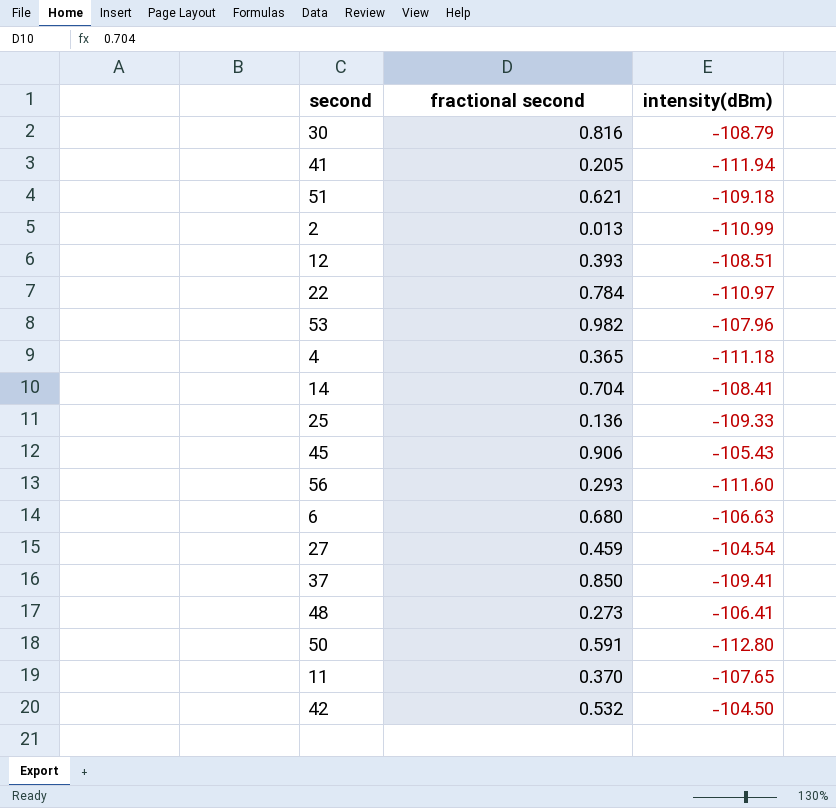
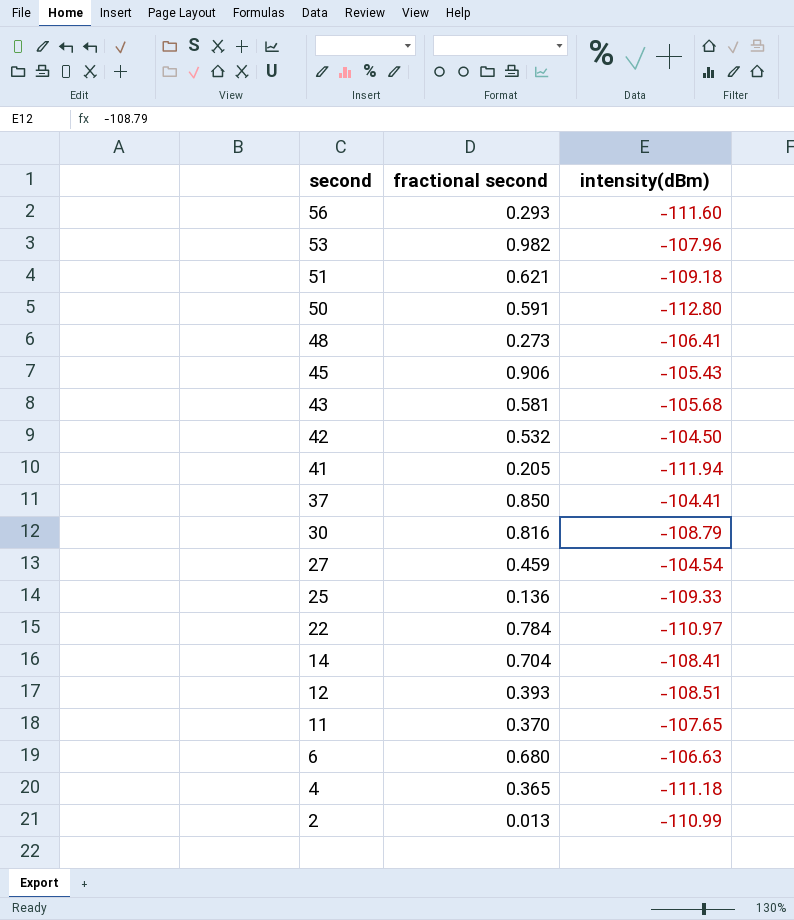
row order: none -> second descending
row 43: none -> 0.581 | -105.68
37 | intensity(dBm): -109.41 -> -104.41

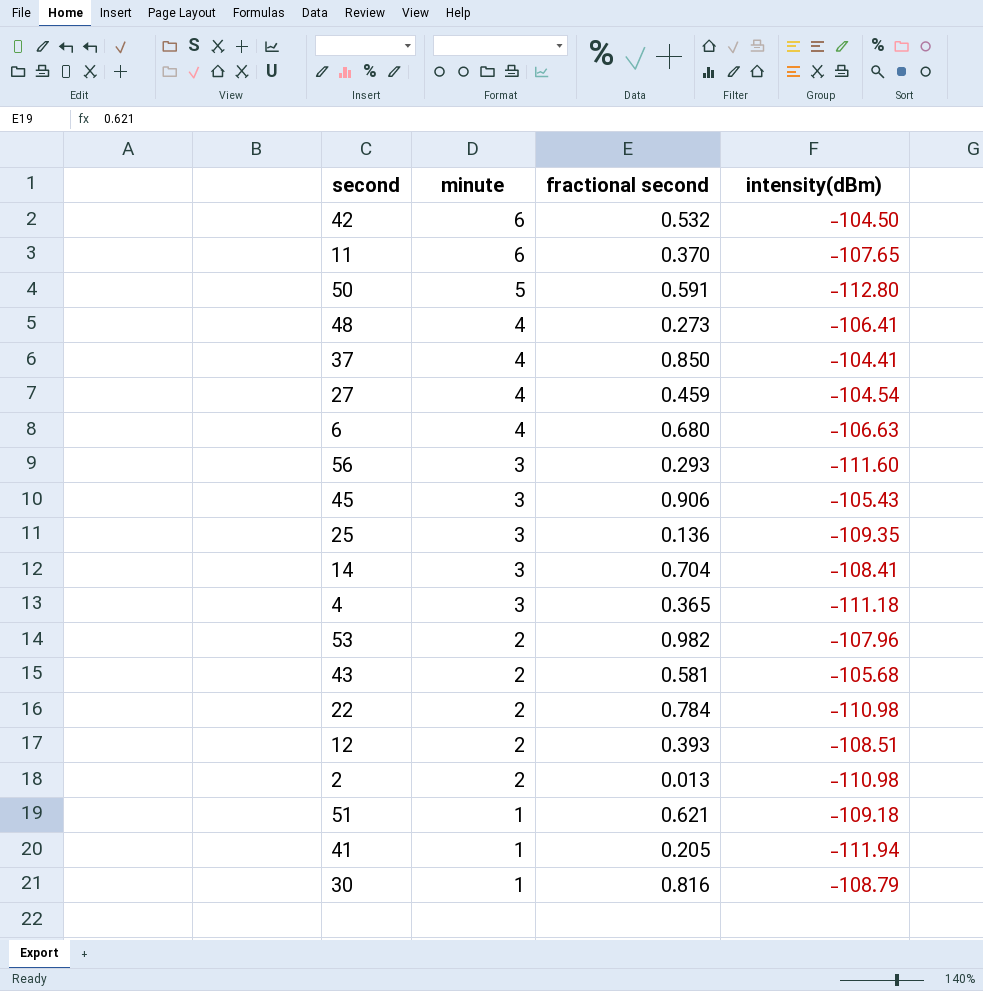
row order: second descending -> minute descending
column minute | position: none -> 2
25 | intensity(dBm): -109.33 -> -109.35
22 | intensity(dBm): -110.97 -> -110.98
2 | intensity(dBm): -110.99 -> -110.98

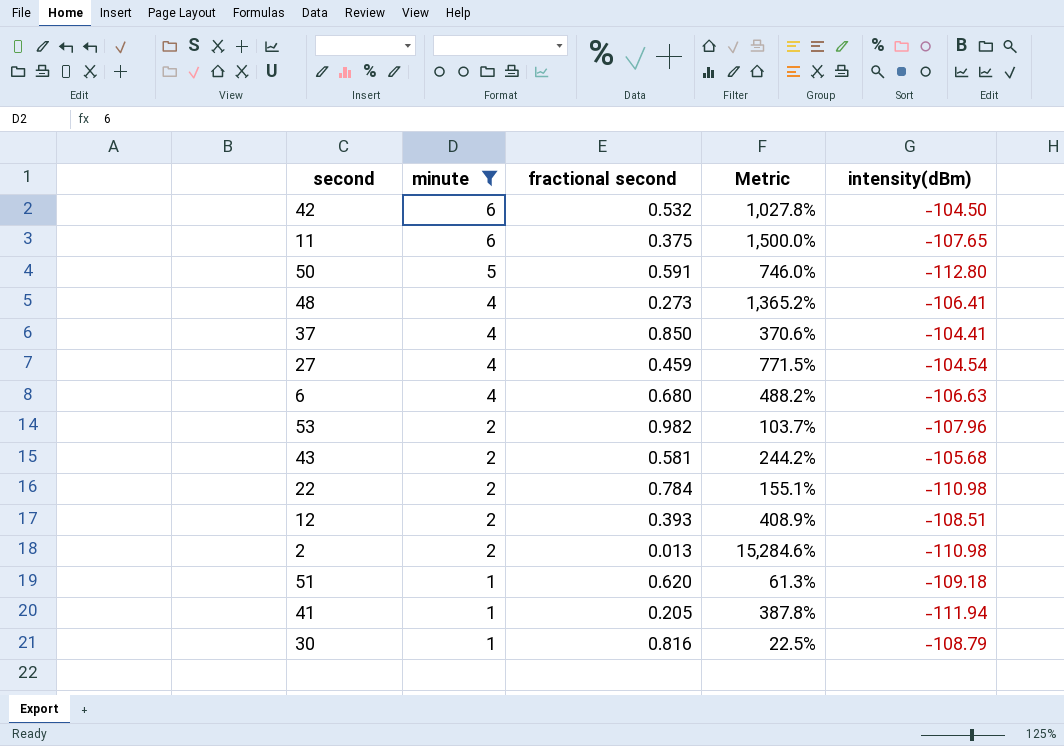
filter: none -> minute != 3
column Metric | formula: none -> ([minute] - [fractional second]) / [fractional second]
11 | fractional second: 0.370 -> 0.375
51 | fractional second: 0.621 -> 0.620

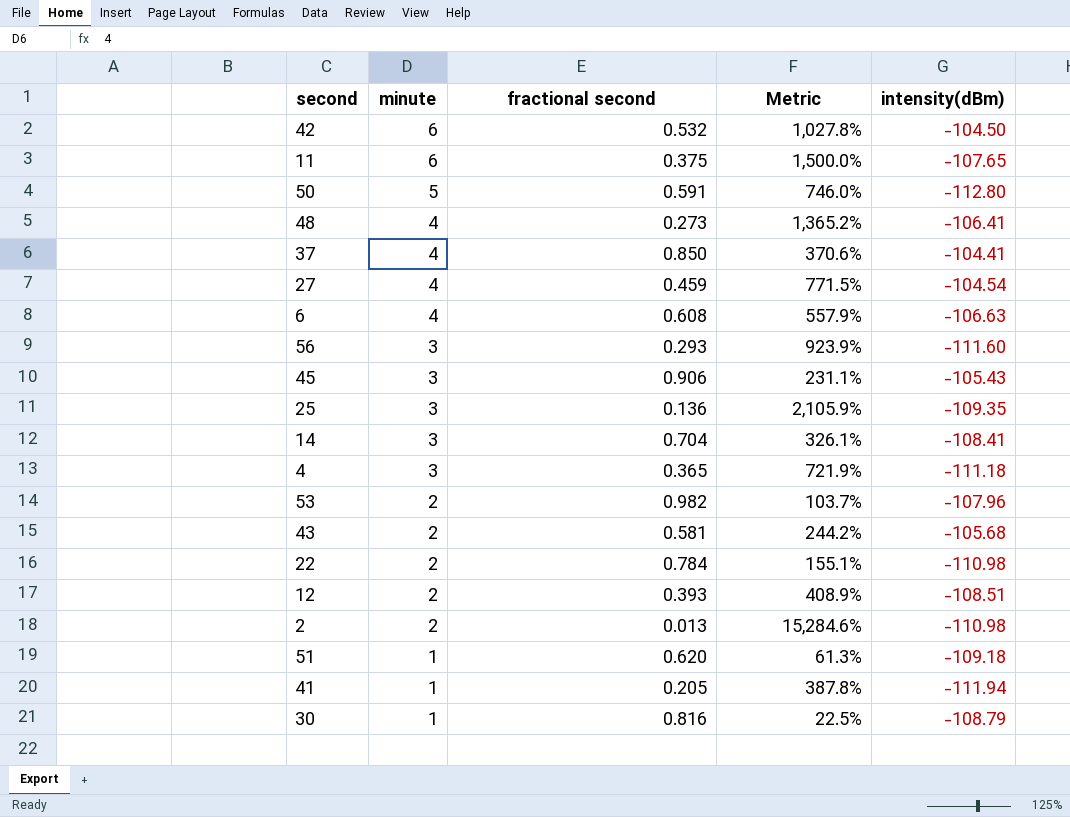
filter: minute != 3 -> none
6 | fractional second: 0.680 -> 0.608
6 | Metric: 488.2% -> 557.9%

